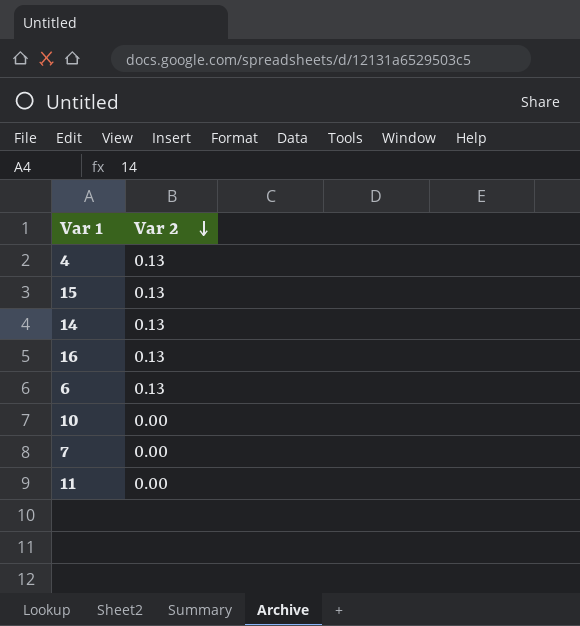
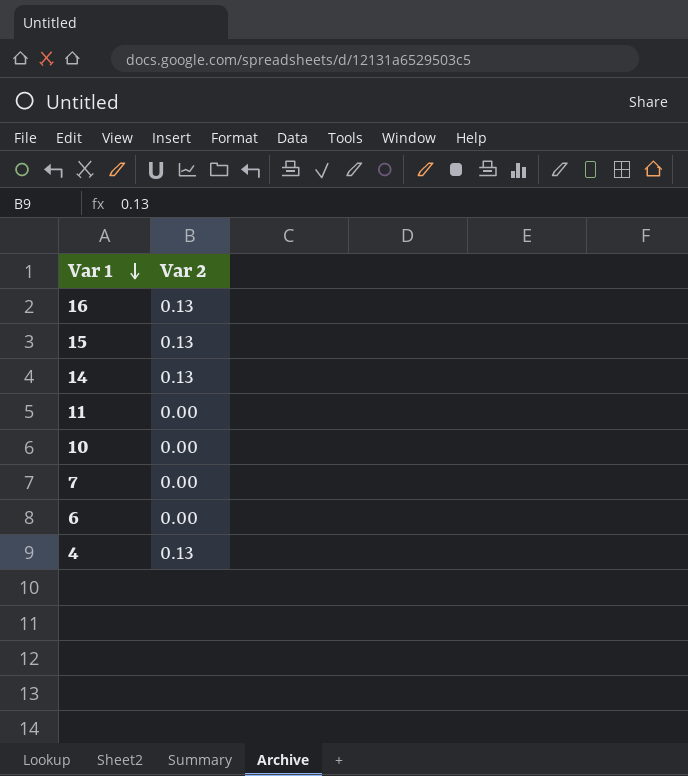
row order: Var 2 descending -> Var 1 descending
6 | Var 2: 0.13 -> 0.00

